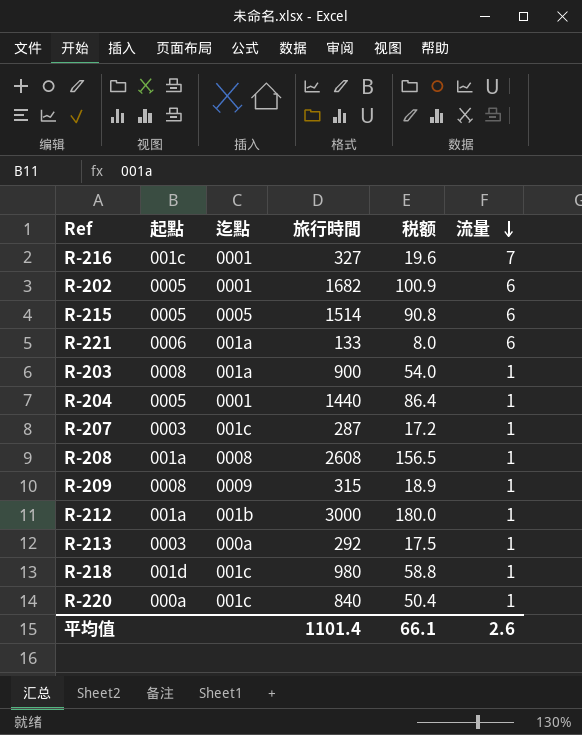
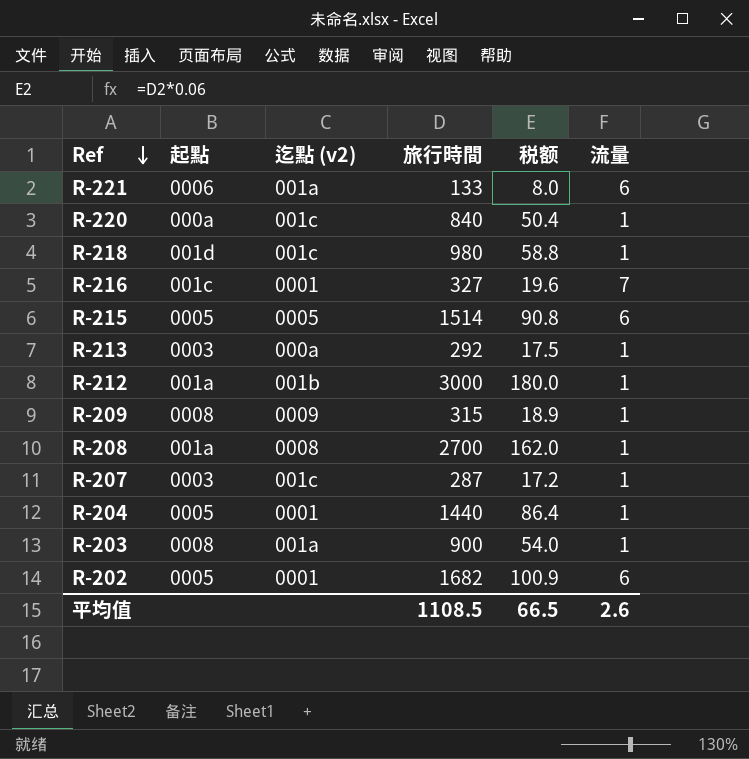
row order: 流量 descending -> Ref descending
column name: 迄點 -> 迄點 (v2)
R-208 | 旅行時間: 2608 -> 2700
R-208 | 税额: 156.5 -> 162.0
平均值 | 旅行時間: 1101.4 -> 1108.5
平均值 | 税额: 66.1 -> 66.5

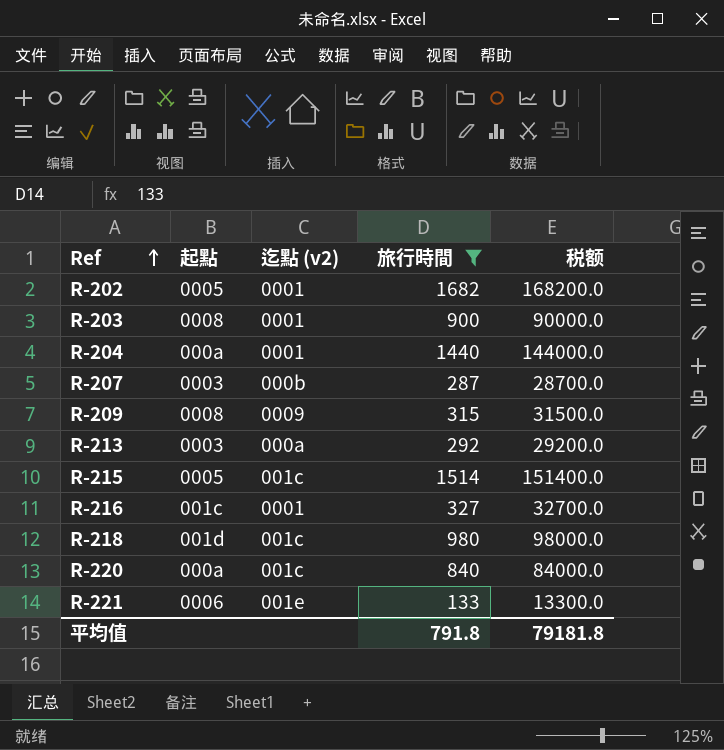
filter: none -> 旅行時間 <= 1682
row order: Ref descending -> Ref ascending
column 流量 | position: 6 -> none
column 税额 | formula: [旅行時間] * 0.06 -> [旅行時間] * 100
R-203 | 迄點 (v2): 001a -> 0001
R-204 | 起點: 0005 -> 000a
R-207 | 迄點 (v2): 001c -> 000b
R-215 | 迄點 (v2): 0005 -> 001c
R-221 | 迄點 (v2): 001a -> 001e
平均值 | 旅行時間: 1108.5 -> 791.8
平均值 | 税额: 66.5 -> 79181.8

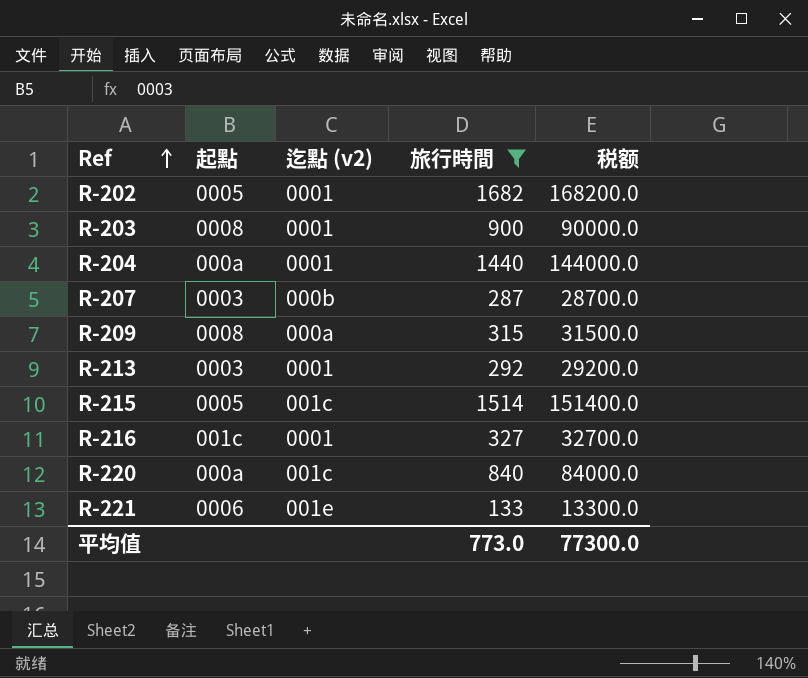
row R-218: 001d | 001c | 980 | 98000.0 -> none
R-209 | 迄點 (v2): 0009 -> 000a
R-213 | 迄點 (v2): 000a -> 0001
平均值 | 旅行時間: 791.8 -> 773.0
平均值 | 税额: 79181.8 -> 77300.0

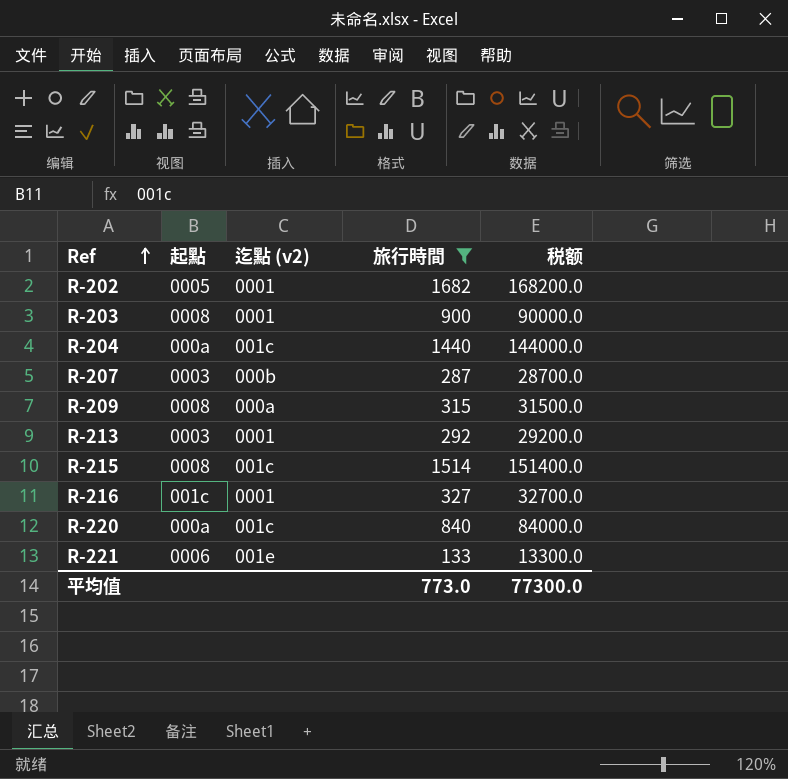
R-204 | 迄點 (v2): 0001 -> 001c
R-215 | 起點: 0005 -> 0008

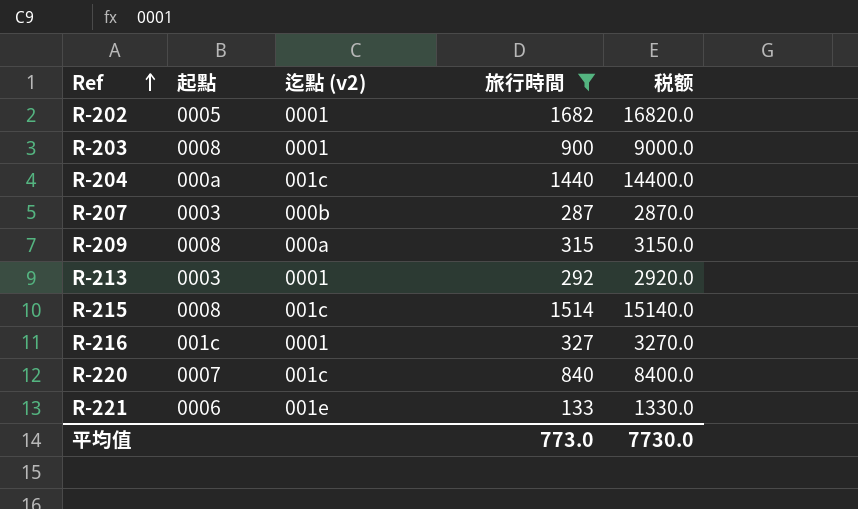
column 税额 | formula: [旅行時間] * 100 -> [旅行時間] * 10
R-220 | 起點: 000a -> 0007
平均值 | 税额: 77300.0 -> 7730.0

